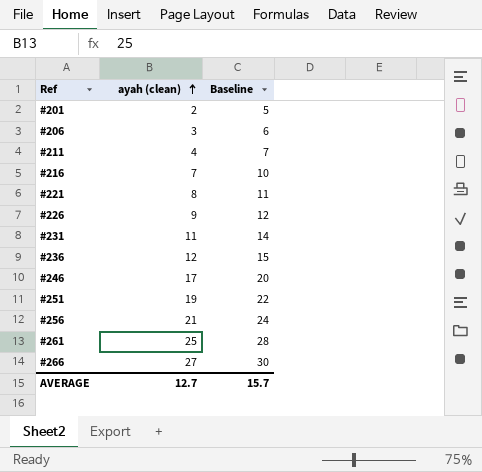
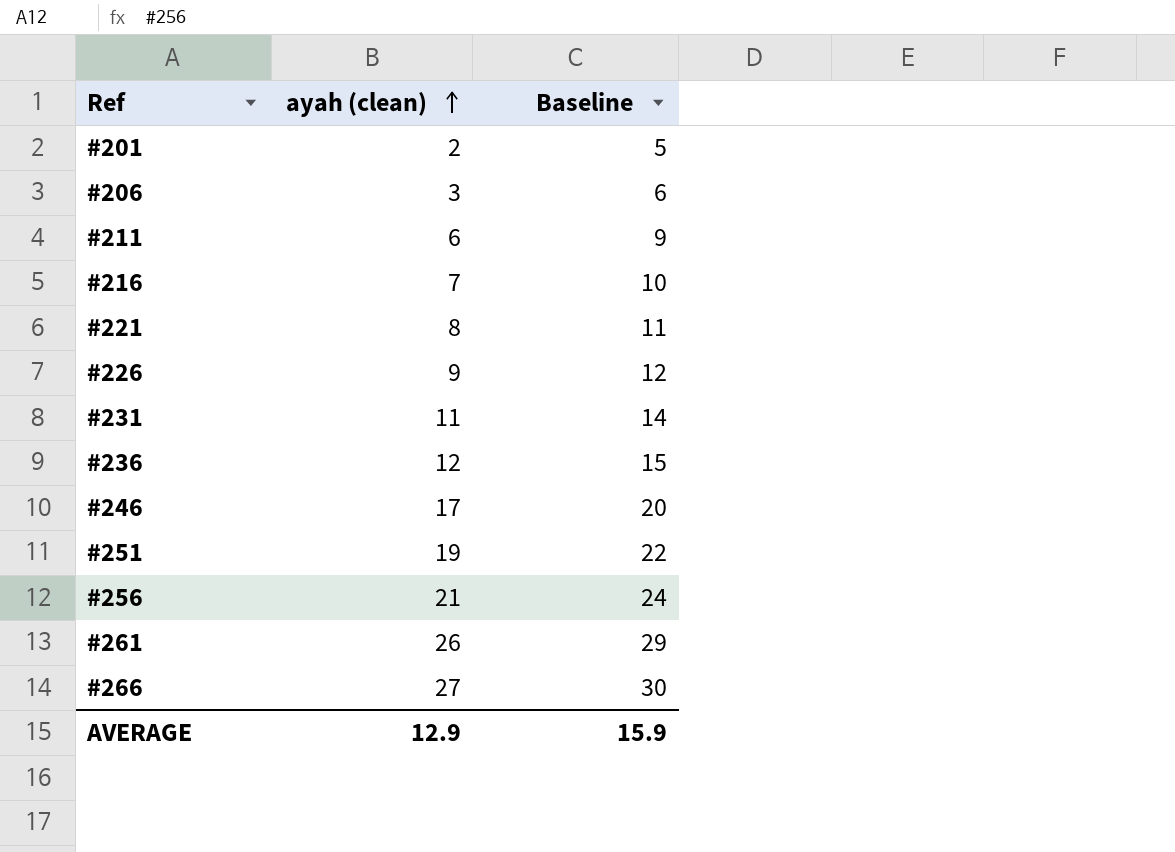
#211 | ayah (clean): 4 -> 6
#211 | Baseline: 7 -> 9
#261 | ayah (clean): 25 -> 26
#261 | Baseline: 28 -> 29
AVERAGE | ayah (clean): 12.7 -> 12.9
AVERAGE | Baseline: 15.7 -> 15.9

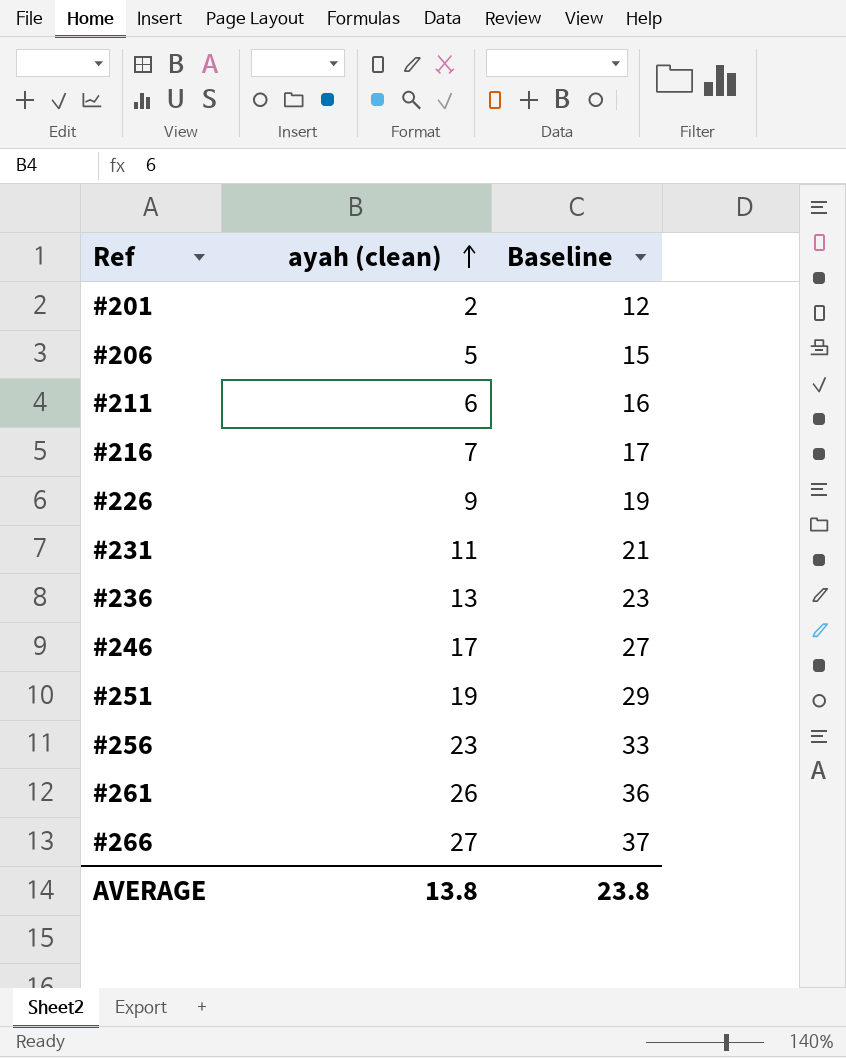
column Baseline | formula: [ayah (clean)] + 3 -> [ayah (clean)] + 10
row #221: 8 | 11 -> none
#206 | ayah (clean): 3 -> 5
#236 | ayah (clean): 12 -> 13
#256 | ayah (clean): 21 -> 23
AVERAGE | ayah (clean): 12.9 -> 13.8
AVERAGE | Baseline: 15.9 -> 23.8

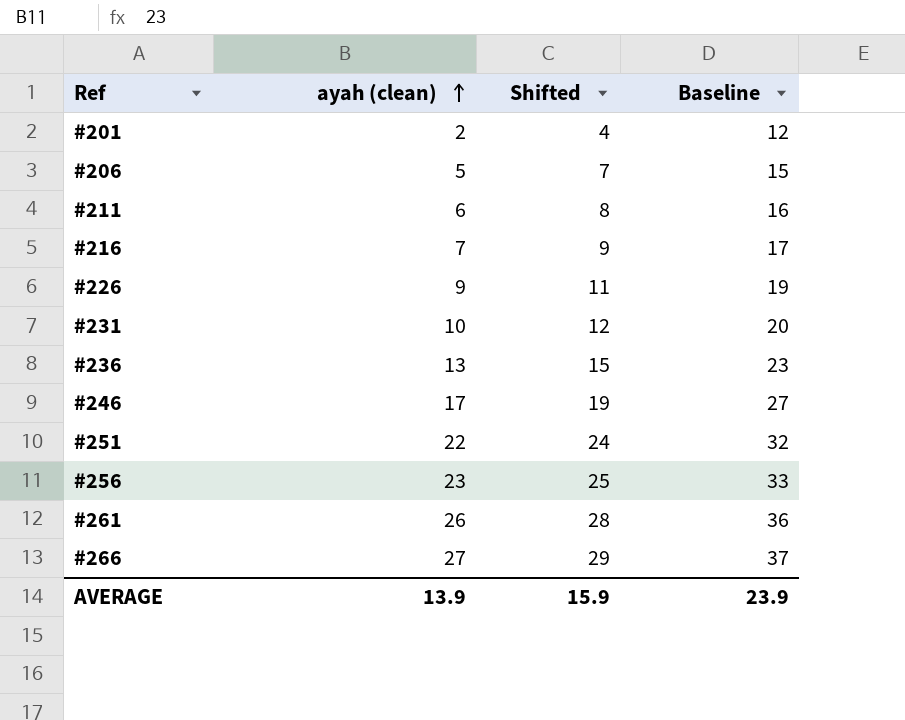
column Shifted | formula: none -> [ayah (clean)] + 2
#231 | ayah (clean): 11 -> 10
#231 | Baseline: 21 -> 20
#251 | ayah (clean): 19 -> 22
#251 | Baseline: 29 -> 32
AVERAGE | ayah (clean): 13.8 -> 13.9
AVERAGE | Baseline: 23.8 -> 23.9

